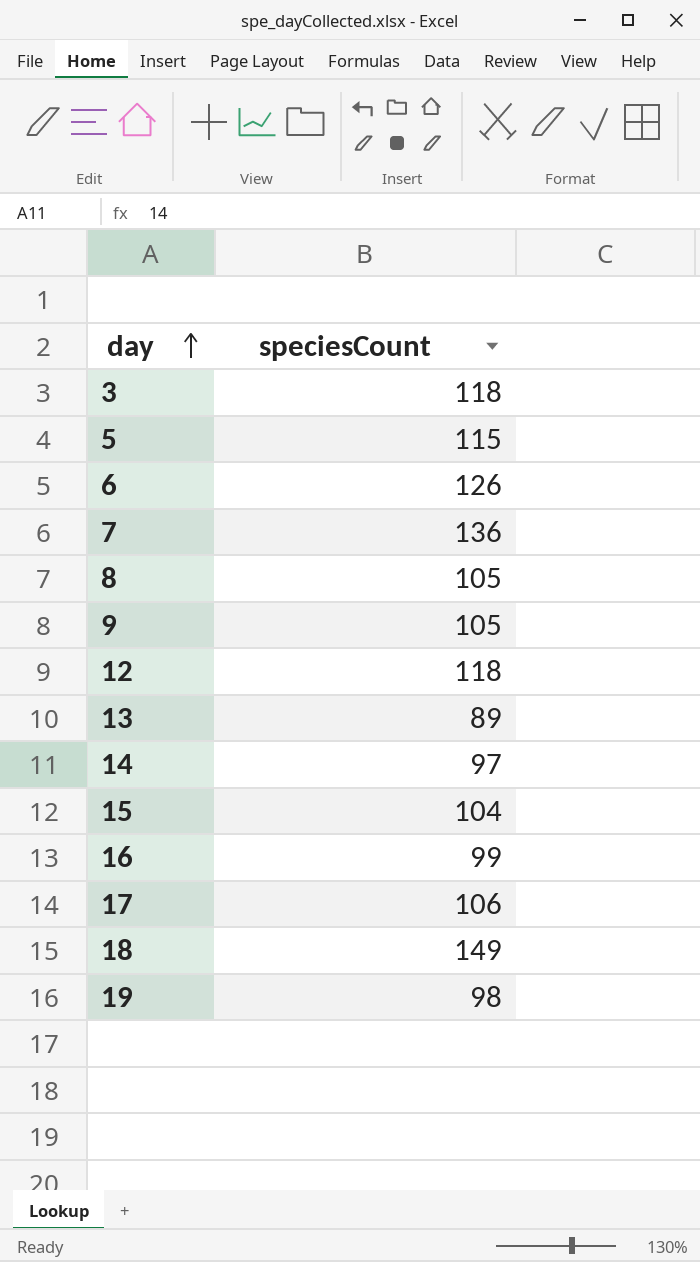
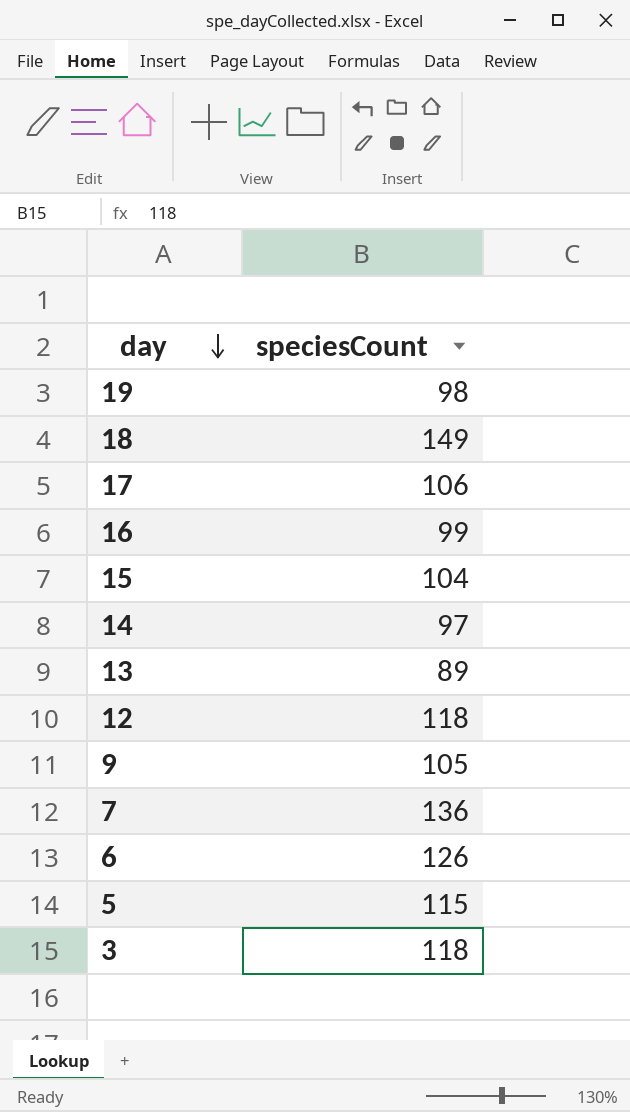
row order: day ascending -> day descending
row 8: 105 -> none

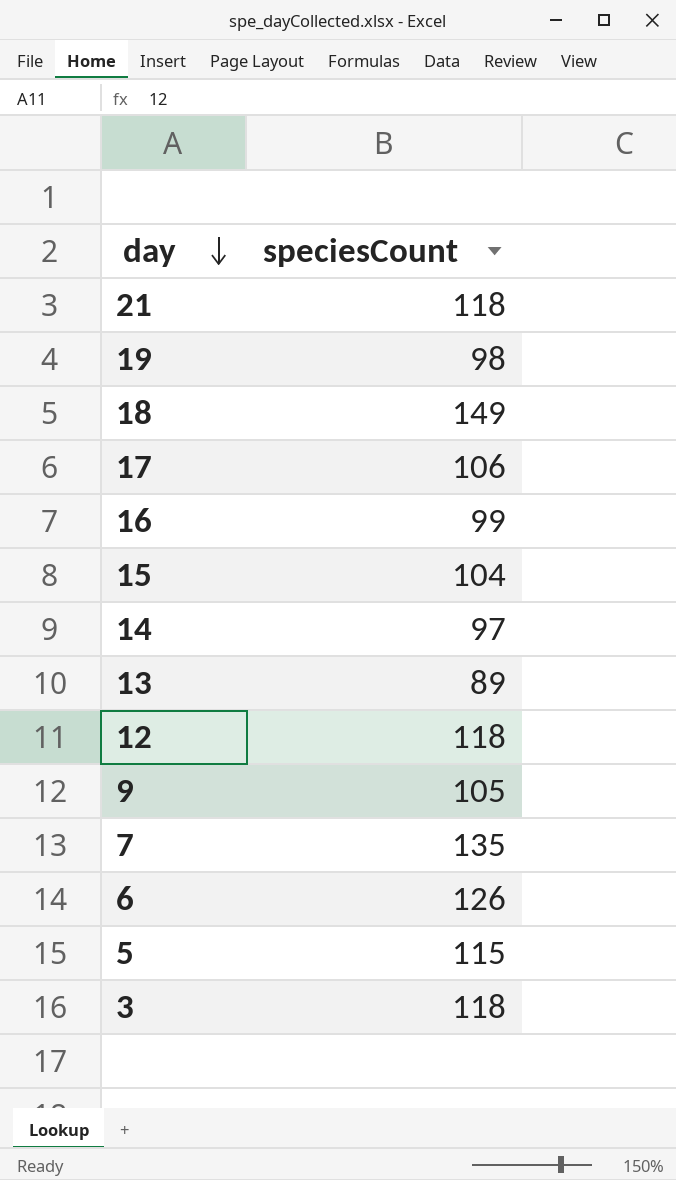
row 21: none -> 118
7 | speciesCount: 136 -> 135

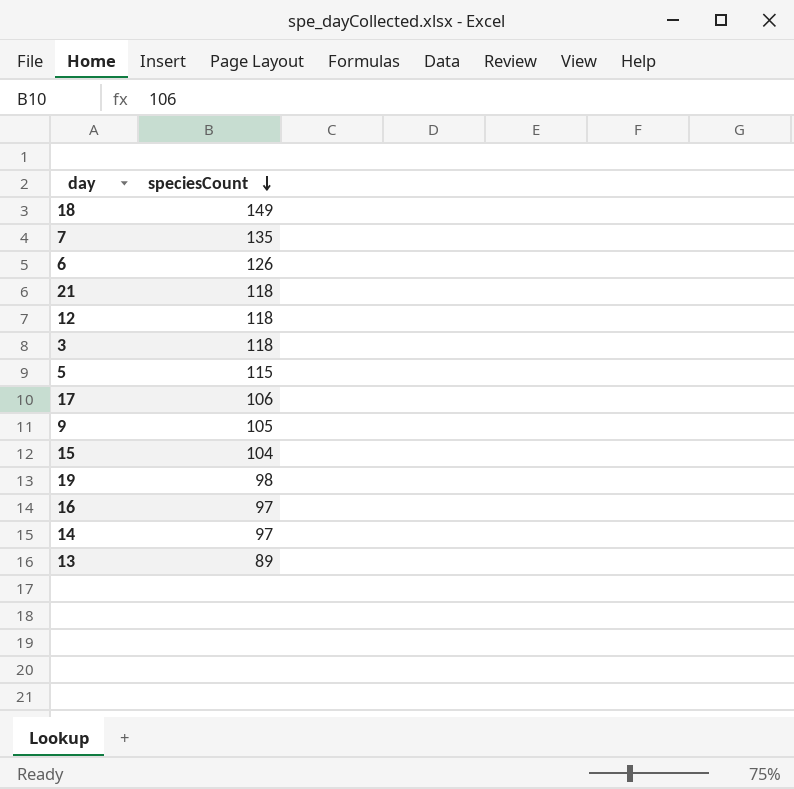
row order: day descending -> speciesCount descending
16 | speciesCount: 99 -> 97

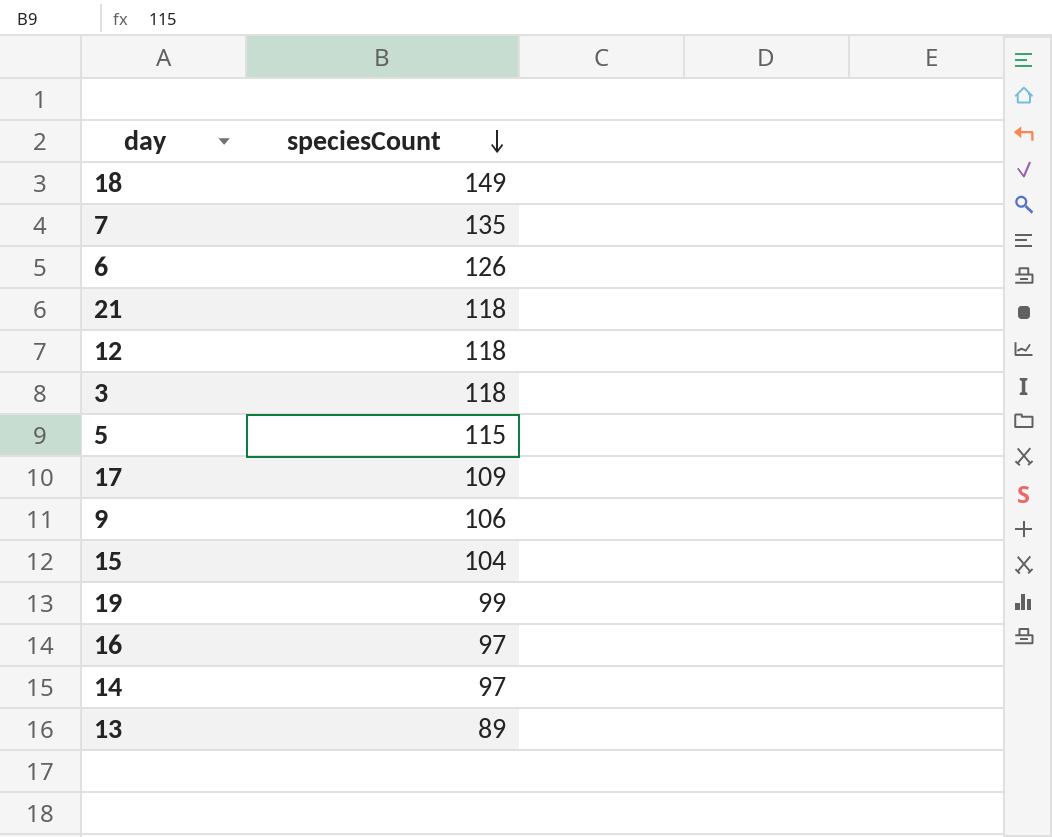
17 | speciesCount: 106 -> 109
9 | speciesCount: 105 -> 106
19 | speciesCount: 98 -> 99

